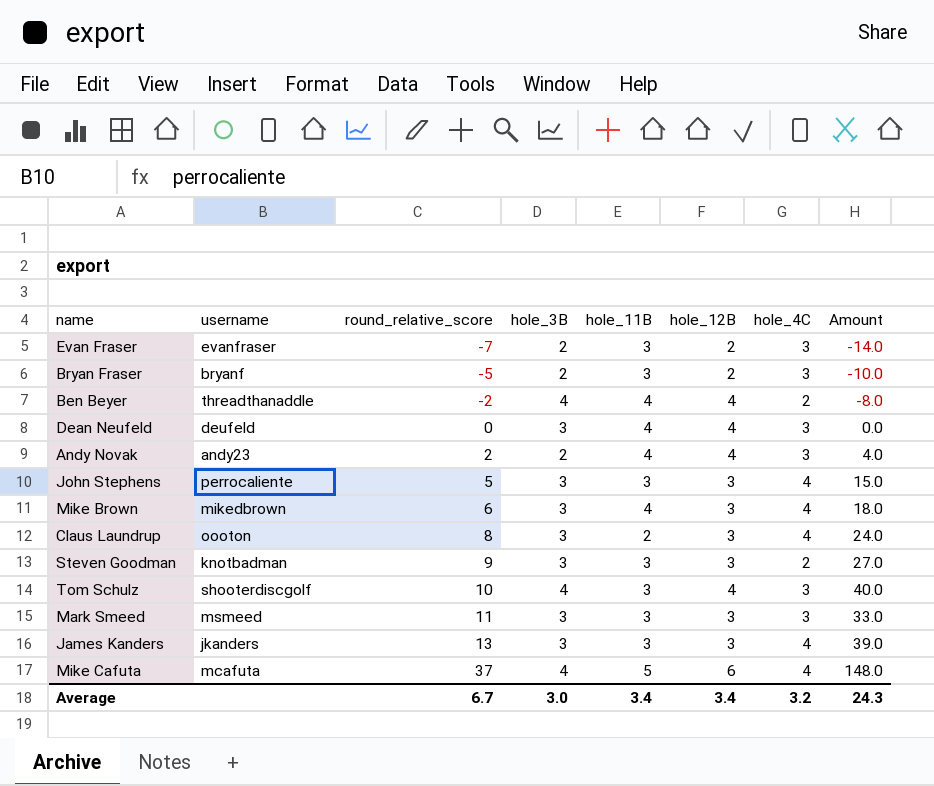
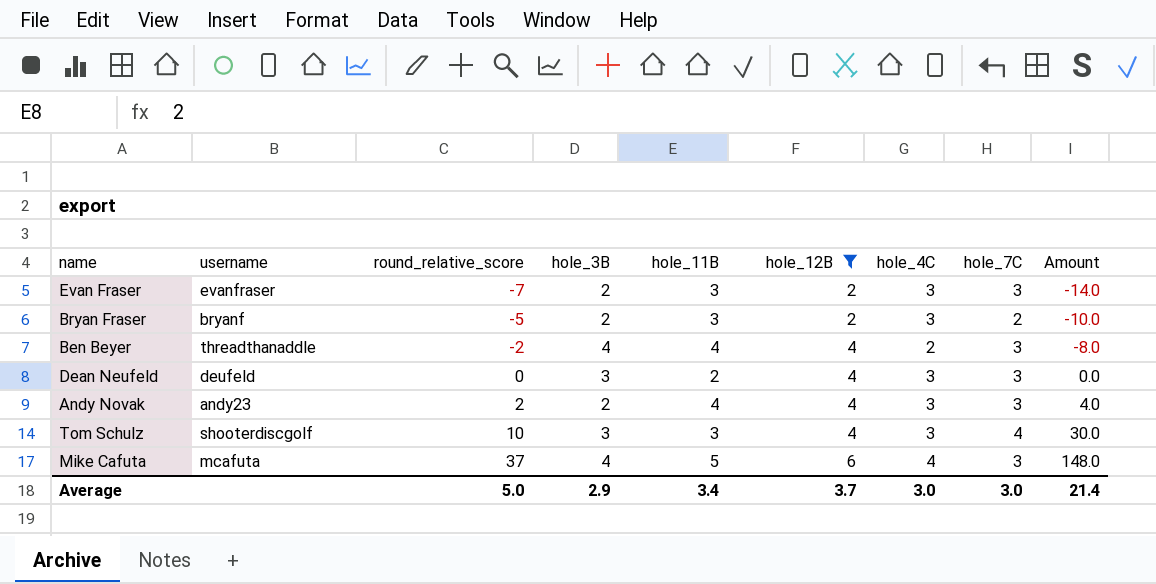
filter: none -> hole_12B != 3
column hole_7C | position: none -> 8
Dean Neufeld | hole_11B: 4 -> 2
Tom Schulz | hole_3B: 4 -> 3
Tom Schulz | Amount: 40.0 -> 30.0
Average | round_relative_score: 6.7 -> 5.0
Average | hole_3B: 3.0 -> 2.9
Average | hole_12B: 3.4 -> 3.7
Average | hole_4C: 3.2 -> 3.0
Average | Amount: 24.3 -> 21.4

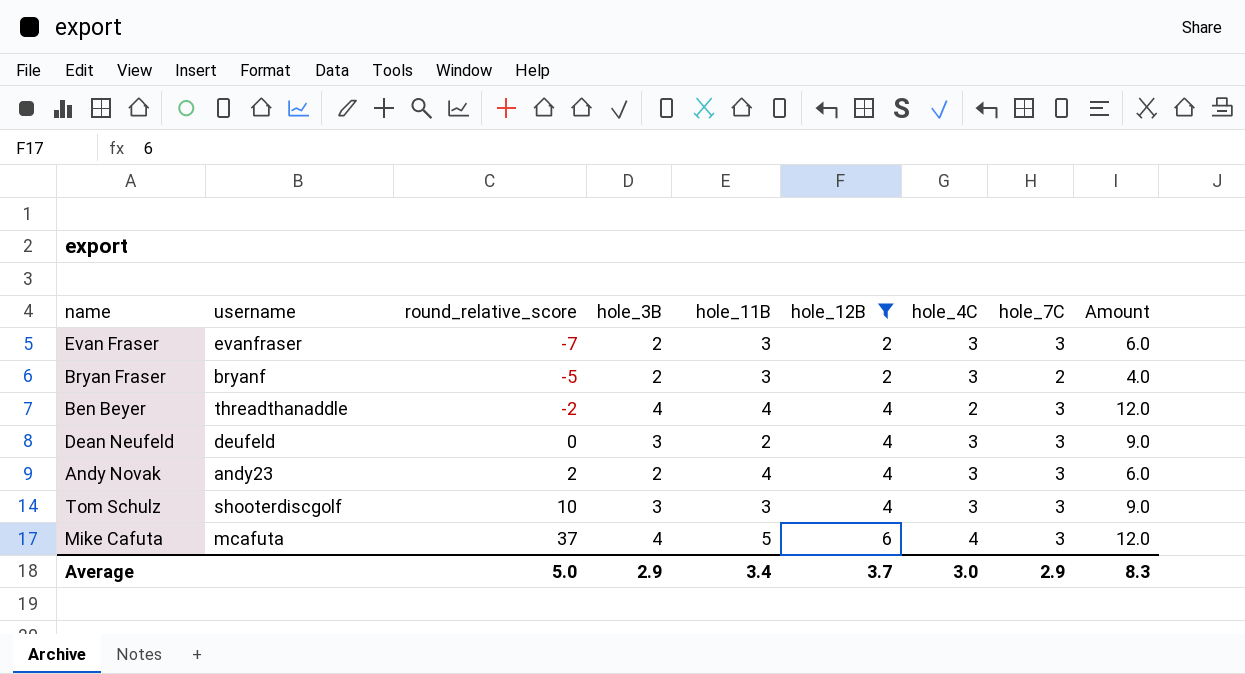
column Amount | formula: [round_relative_score] * [hole_3B] -> [hole_3B] * [hole_7C]
Tom Schulz | hole_7C: 4 -> 3
Average | hole_7C: 3.0 -> 2.9
Average | Amount: 21.4 -> 8.3

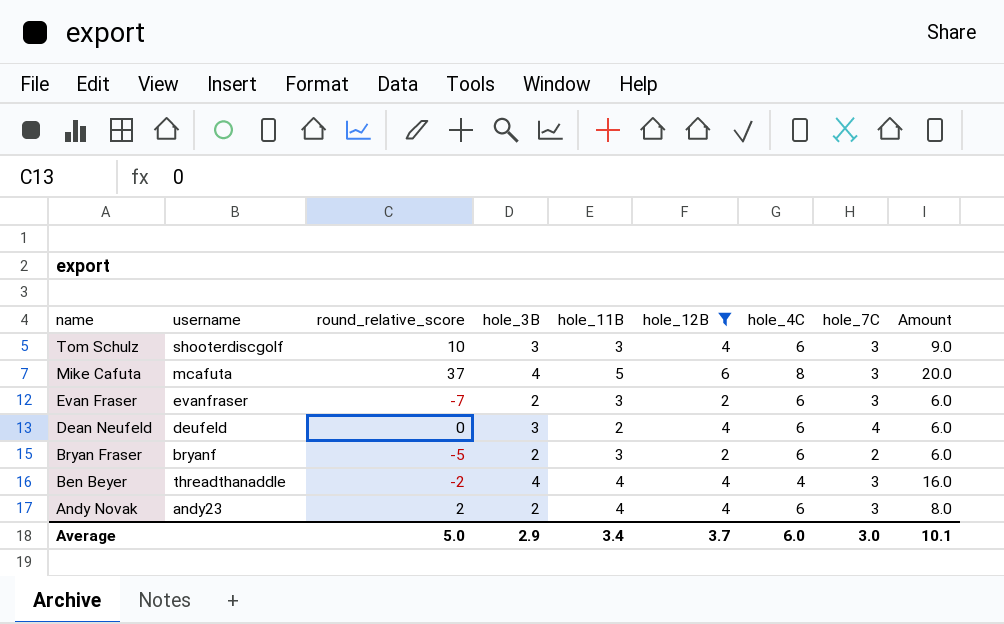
row order: round_relative_score ascending -> name descending
column Amount | formula: [hole_3B] * [hole_7C] -> [hole_3B] * [hole_11B]
Tom Schulz | hole_4C: 3 -> 6
Mike Cafuta | hole_4C: 4 -> 8
Evan Fraser | hole_4C: 3 -> 6
Dean Neufeld | hole_4C: 3 -> 6
Dean Neufeld | hole_7C: 3 -> 4
Bryan Fraser | hole_4C: 3 -> 6
Ben Beyer | hole_4C: 2 -> 4
Andy Novak | hole_4C: 3 -> 6
Average | hole_4C: 3.0 -> 6.0
Average | hole_7C: 2.9 -> 3.0
Average | Amount: 8.3 -> 10.1

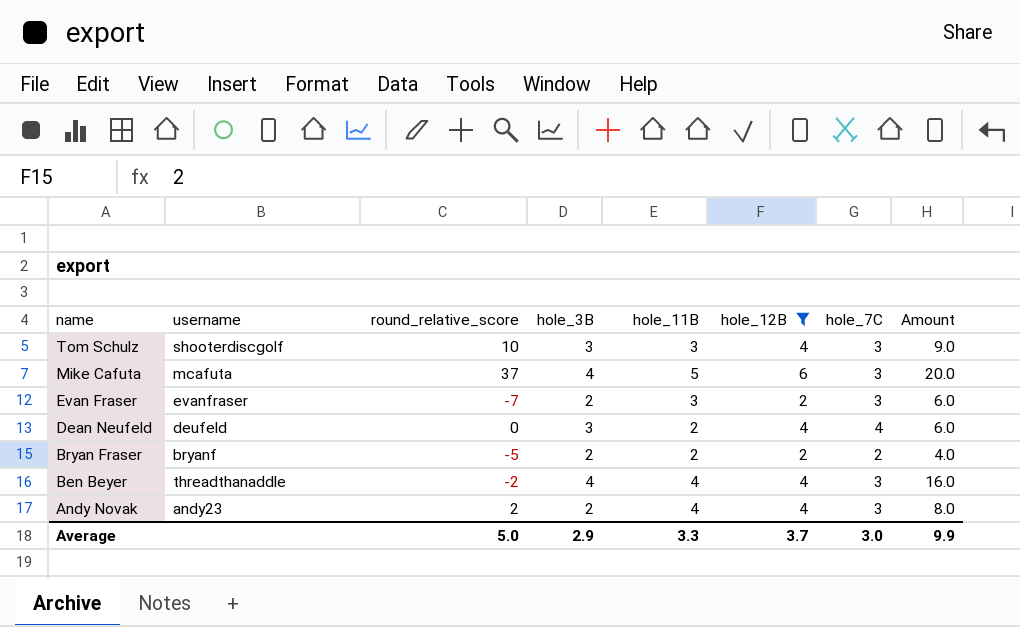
column hole_4C | position: 7 -> none
Bryan Fraser | hole_11B: 3 -> 2
Bryan Fraser | Amount: 6.0 -> 4.0
Average | hole_11B: 3.4 -> 3.3
Average | Amount: 10.1 -> 9.9

